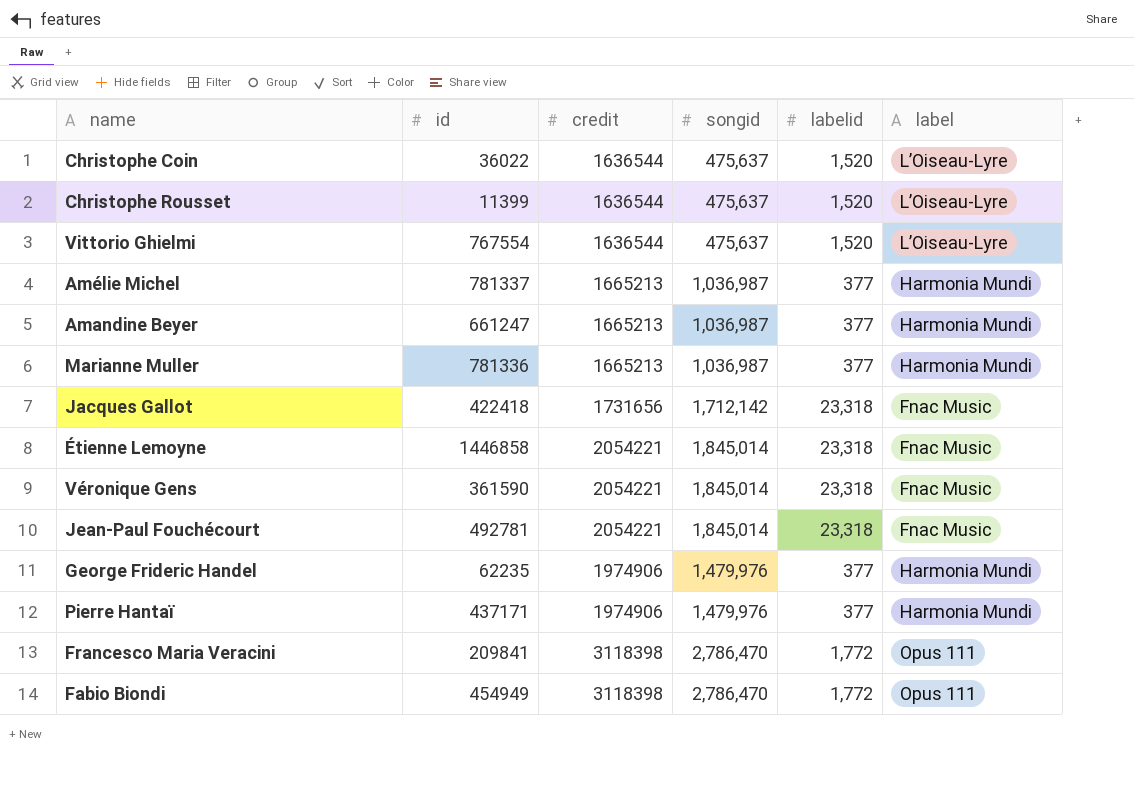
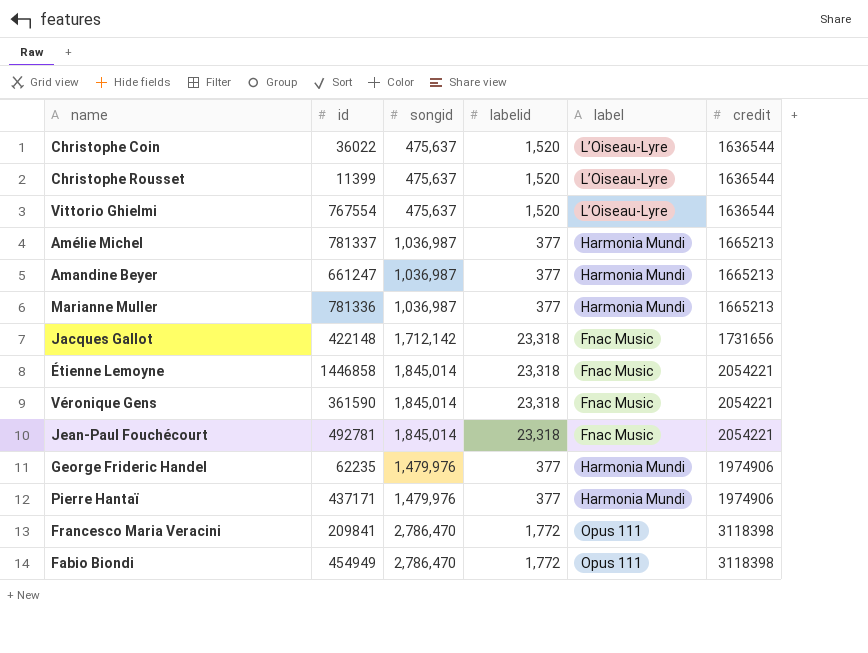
column credit | position: 3 -> 6
Jacques Gallot | id: 422418 -> 422148

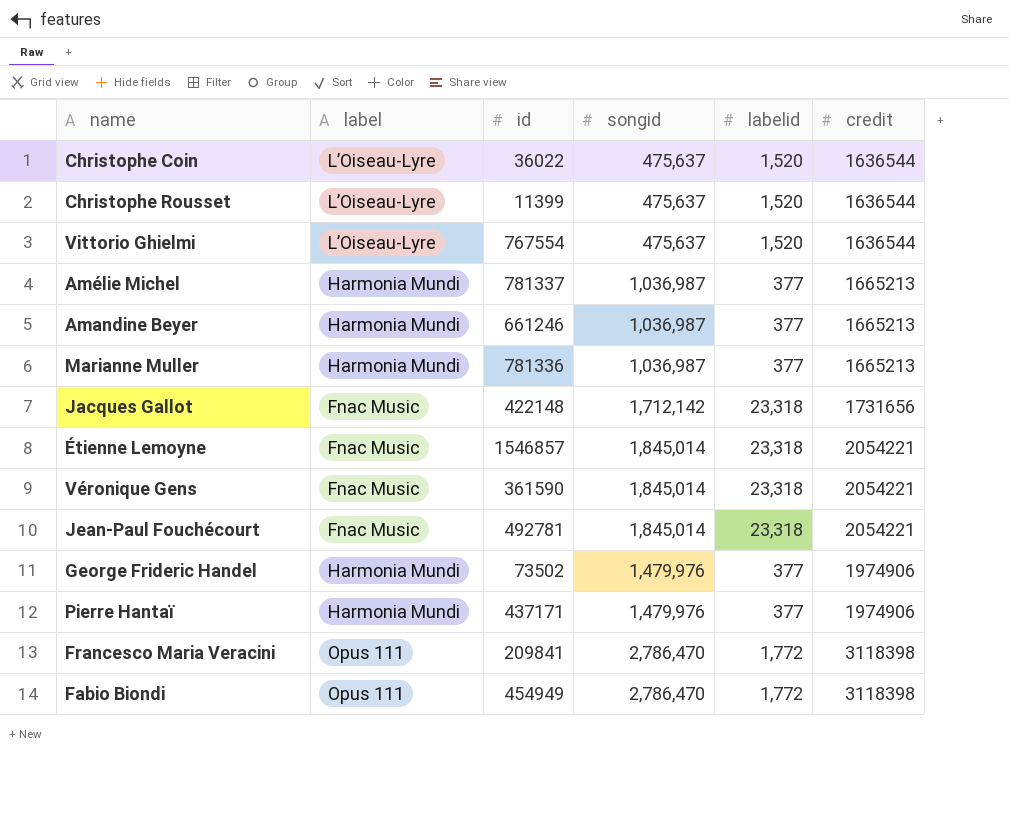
column label | position: 5 -> 2
Amandine Beyer | id: 661247 -> 661246
Étienne Lemoyne | id: 1446858 -> 1546857
George Frideric Handel | id: 62235 -> 73502

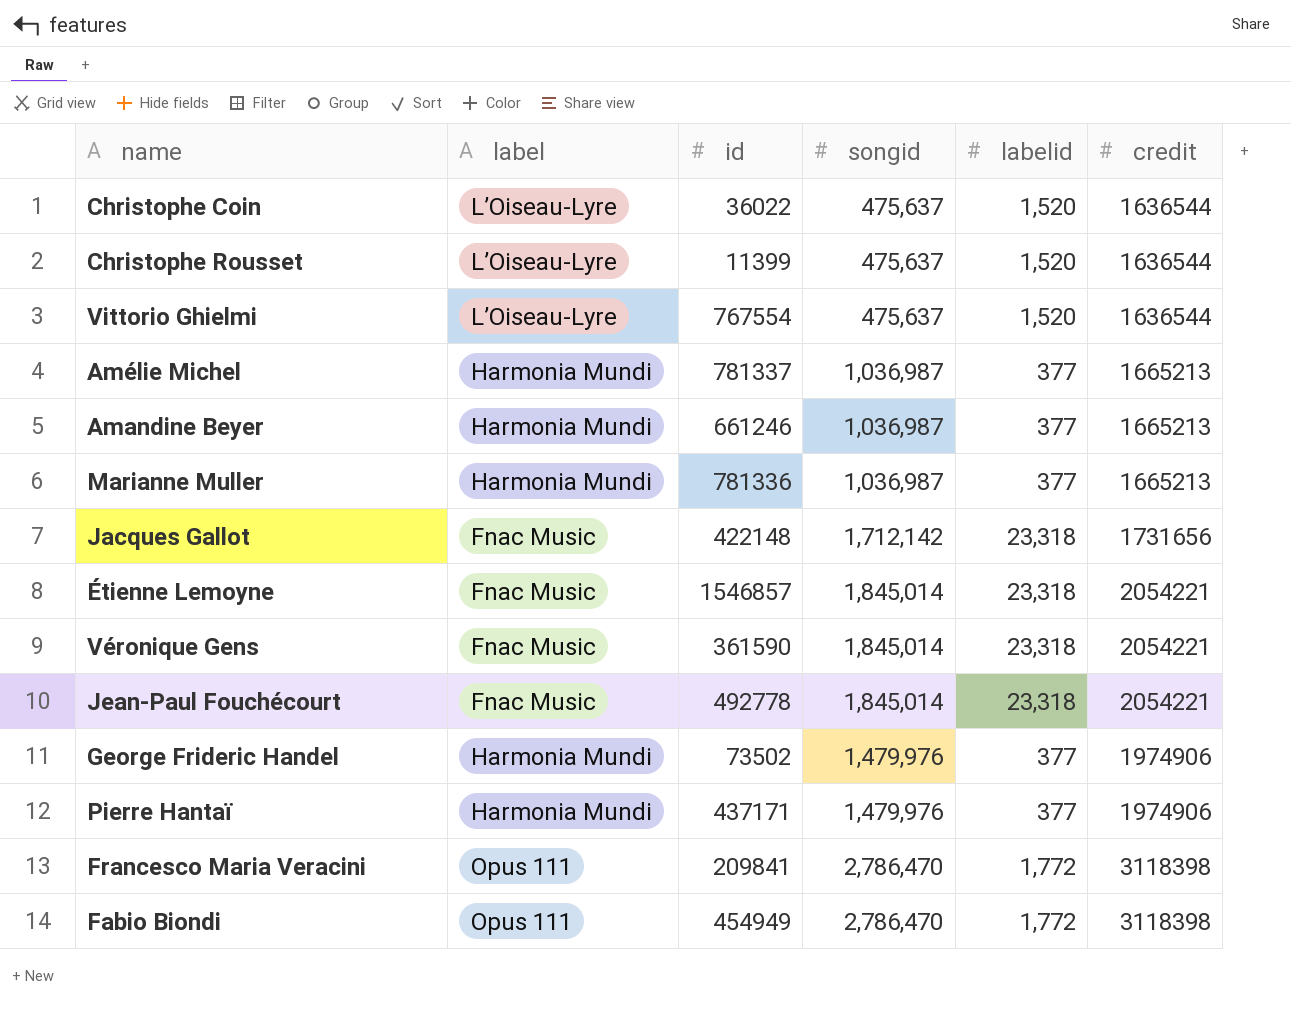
Jean-Paul Fouchécourt | id: 492781 -> 492778

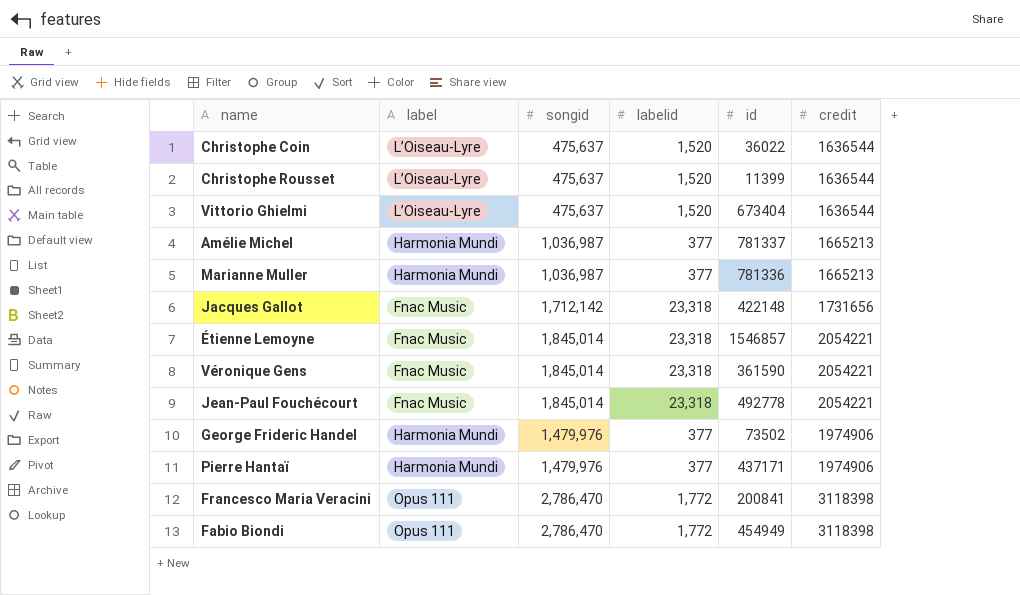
column id | position: 3 -> 5
row Amandine Beyer: Harmonia Mundi | 661246 | 1,036,987 | 377 | 1665213 -> none
Vittorio Ghielmi | id: 767554 -> 673404
Francesco Maria Veracini | id: 209841 -> 200841

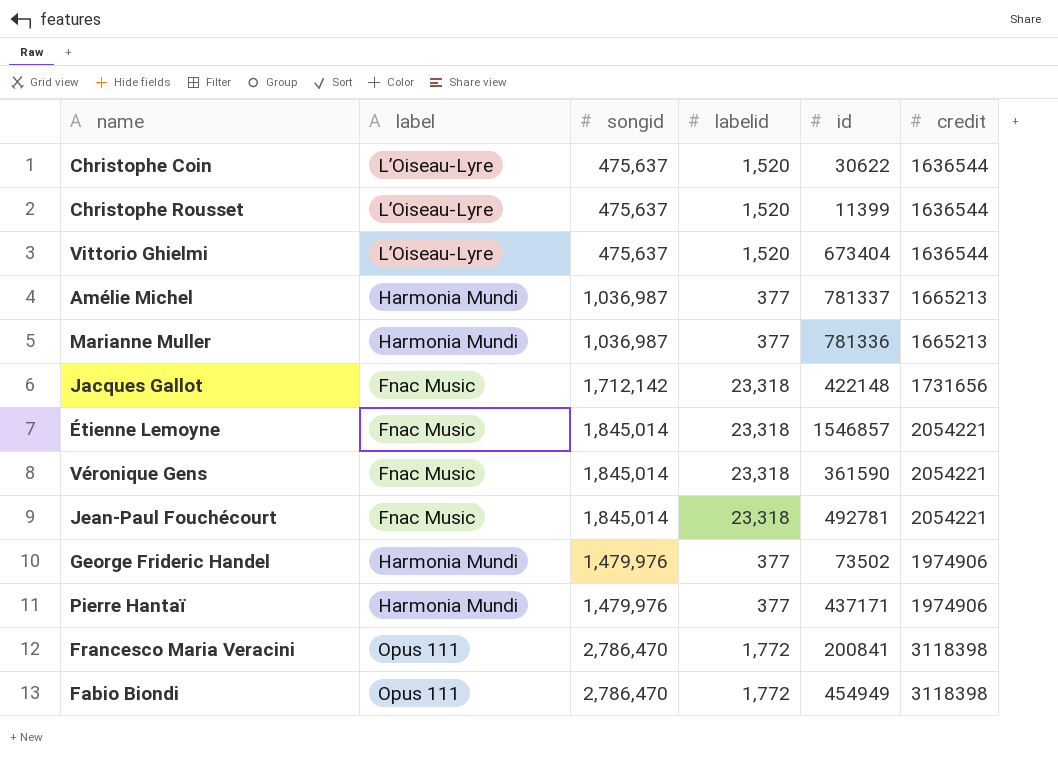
Christophe Coin | id: 36022 -> 30622
Jean-Paul Fouchécourt | id: 492778 -> 492781

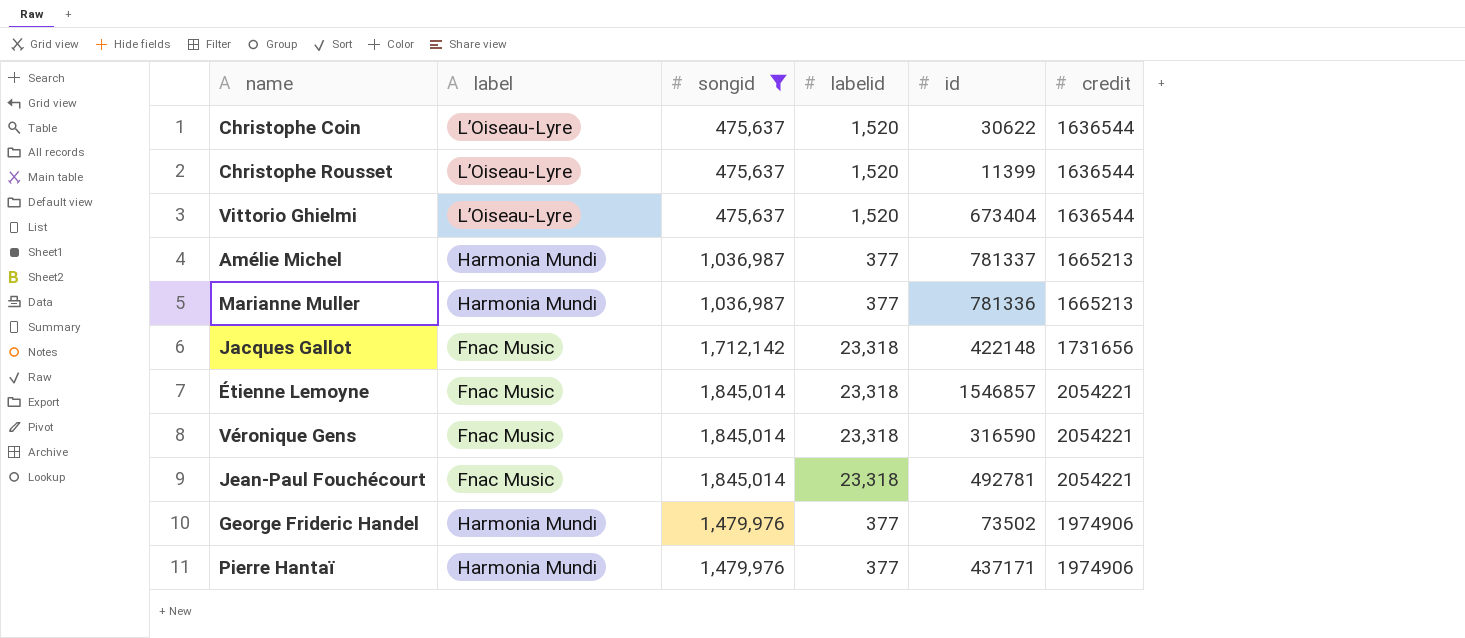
filter: none -> songid != 2,786,470
Véronique Gens | id: 361590 -> 316590

